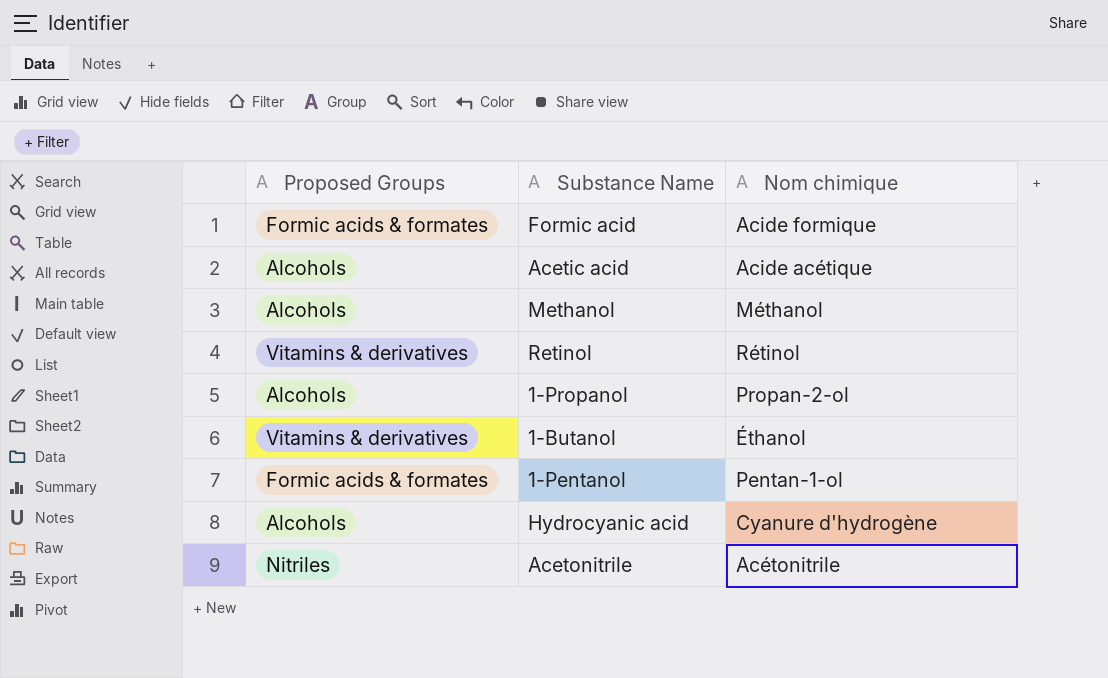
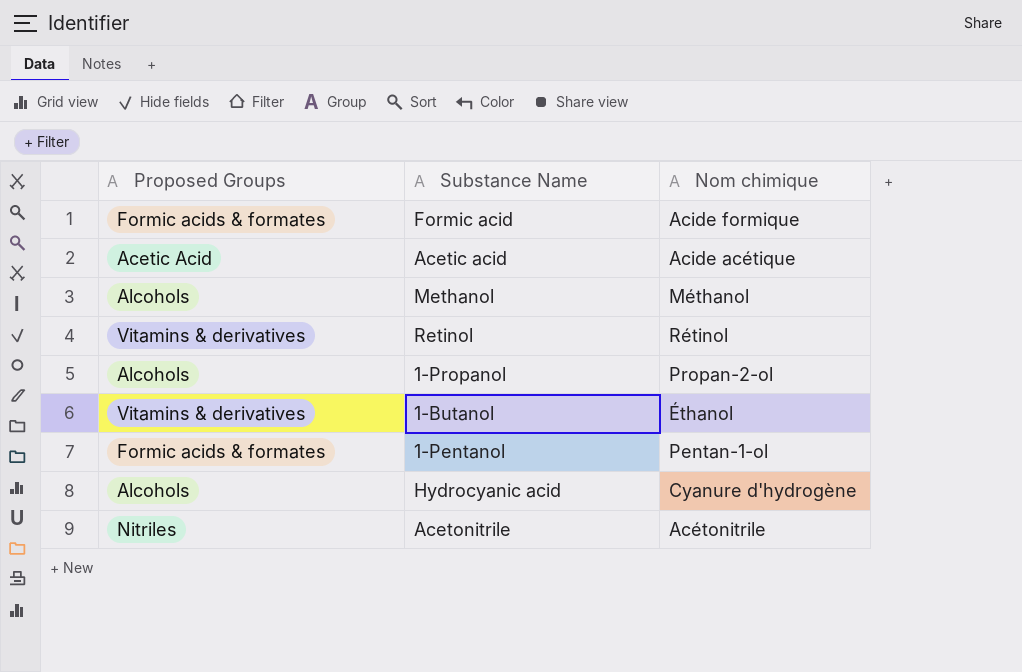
Acetic acid | Proposed Groups: Alcohols -> Acetic Acid

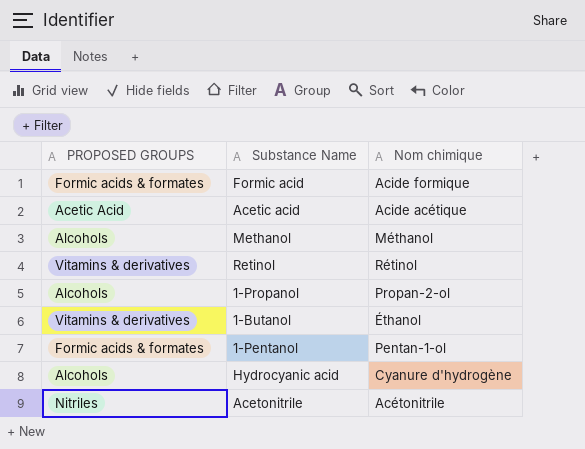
column name: Proposed Groups -> PROPOSED GROUPS

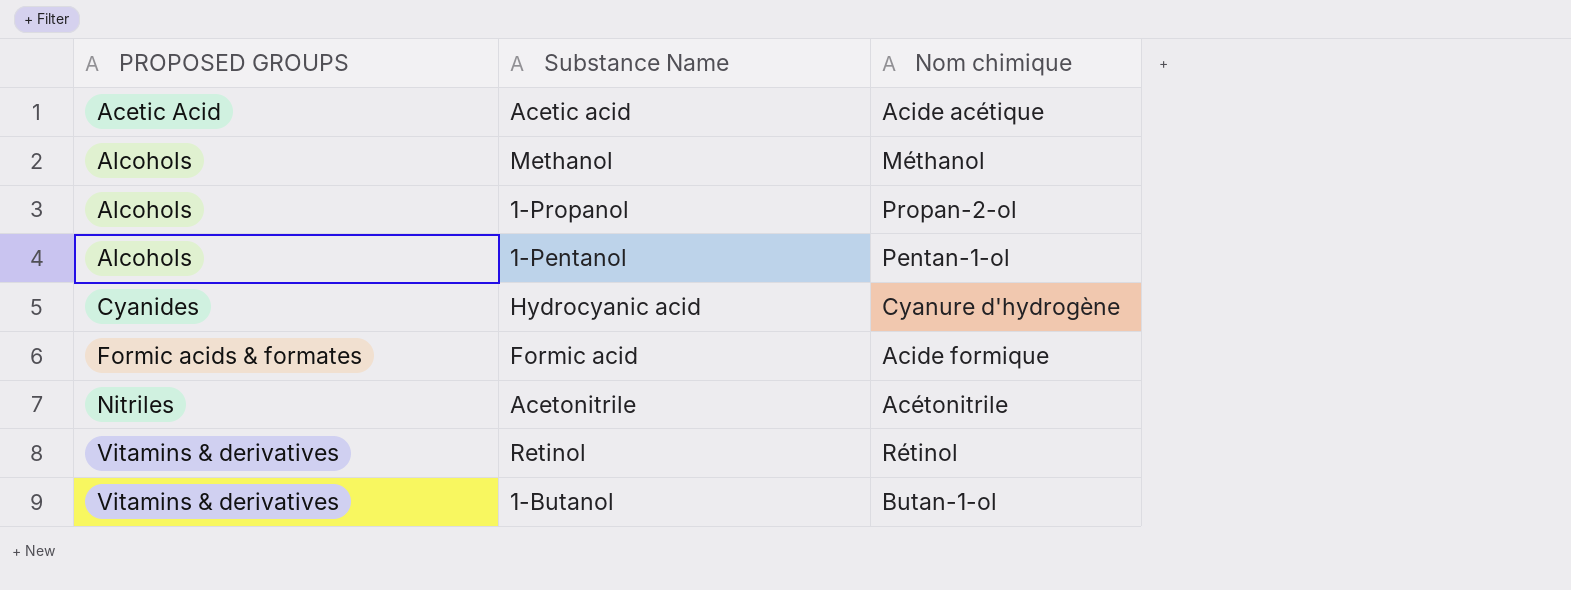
row order: none -> PROPOSED GROUPS ascending
1-Pentanol | PROPOSED GROUPS: Formic acids & formates -> Alcohols
Hydrocyanic acid | PROPOSED GROUPS: Alcohols -> Cyanides
1-Butanol | Nom chimique: Éthanol -> Butan-1-ol

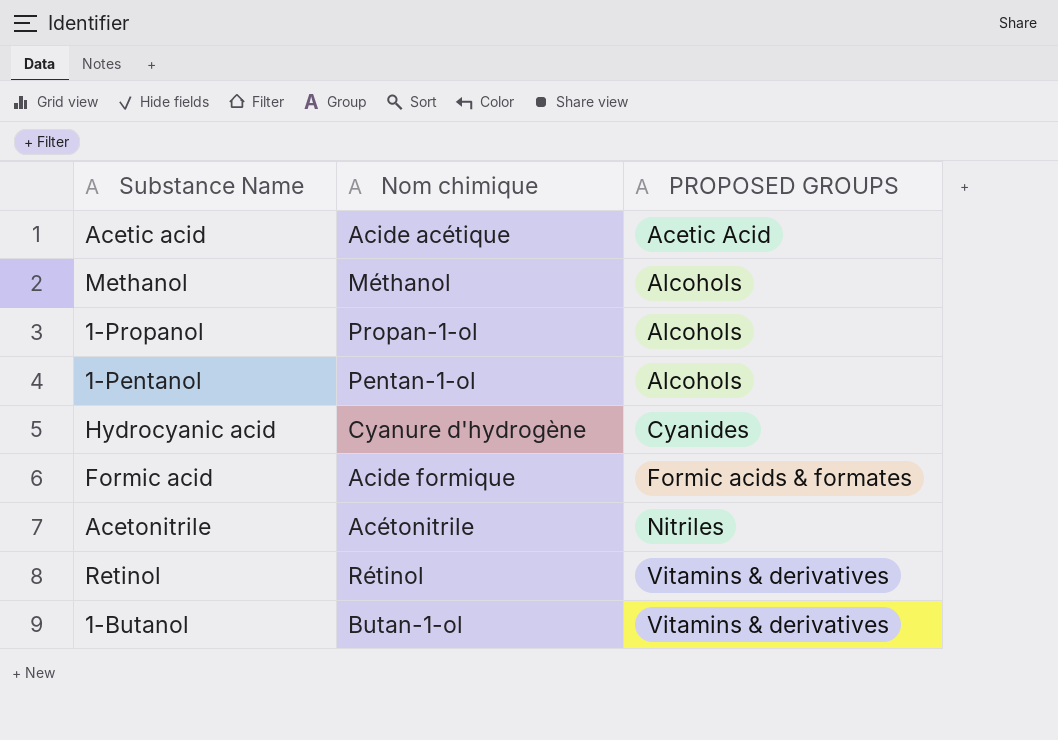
column PROPOSED GROUPS | position: 1 -> 3
1-Propanol | Nom chimique: Propan-2-ol -> Propan-1-ol

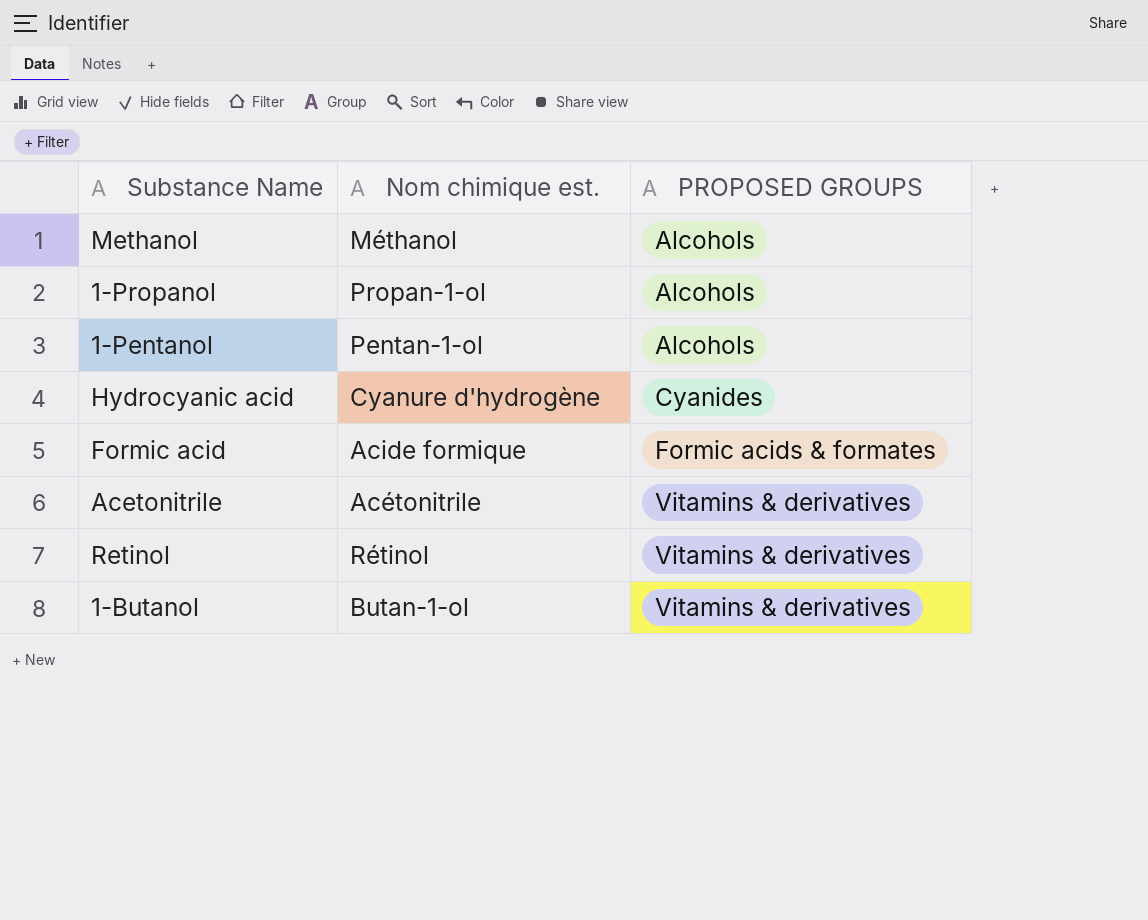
column name: Nom chimique -> Nom chimique est.
row Acetic acid: Acide acétique | Acetic Acid -> none
Acetonitrile | PROPOSED GROUPS: Nitriles -> Vitamins & derivatives

